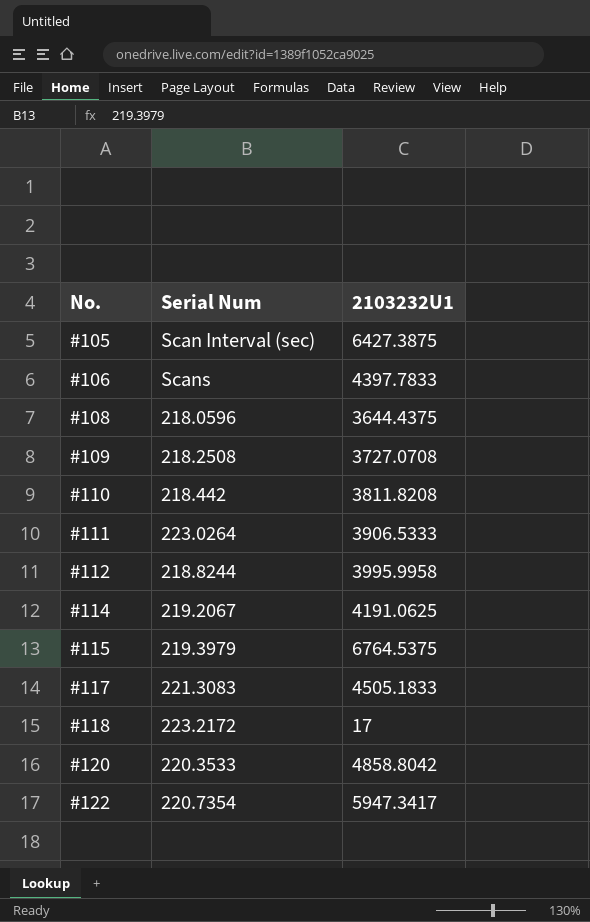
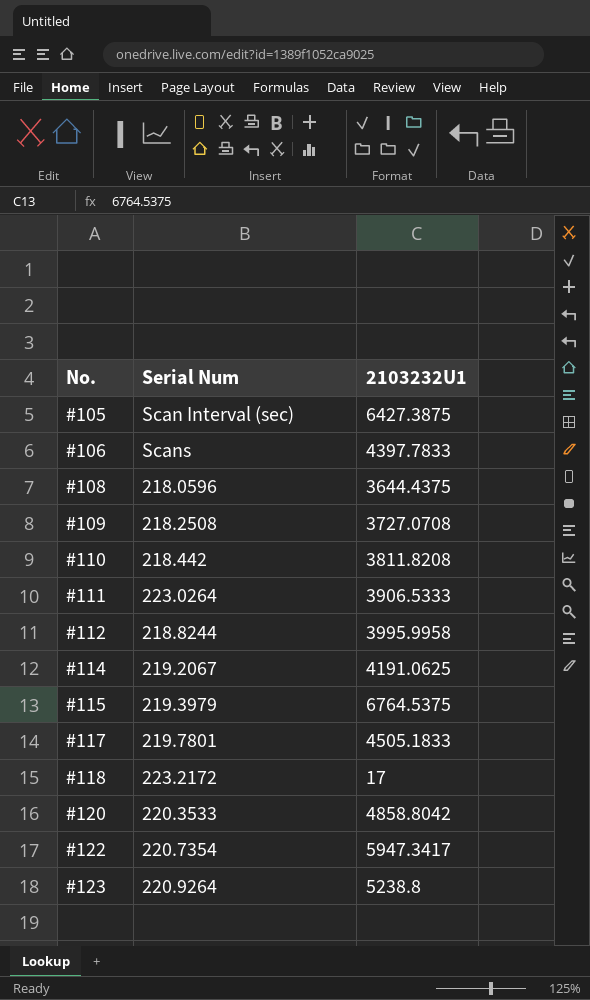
#117 | Serial Num: 221.3083 -> 219.7801
row #123: none -> 220.9264 | 5238.8

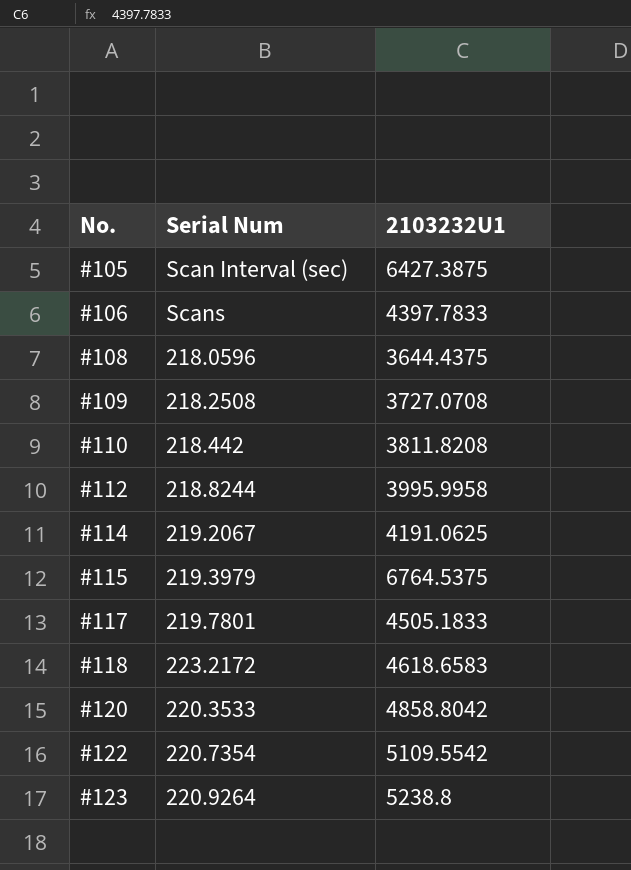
row #111: 223.0264 | 3906.5333 -> none
#118 | 2103232U1: 17 -> 4618.6583
#122 | 2103232U1: 5947.3417 -> 5109.5542

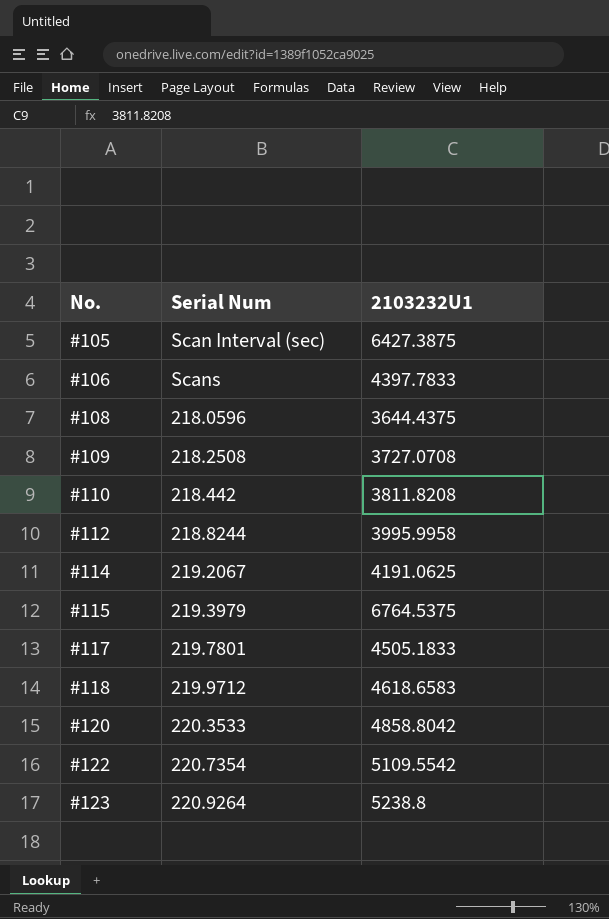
#118 | Serial Num: 223.2172 -> 219.9712

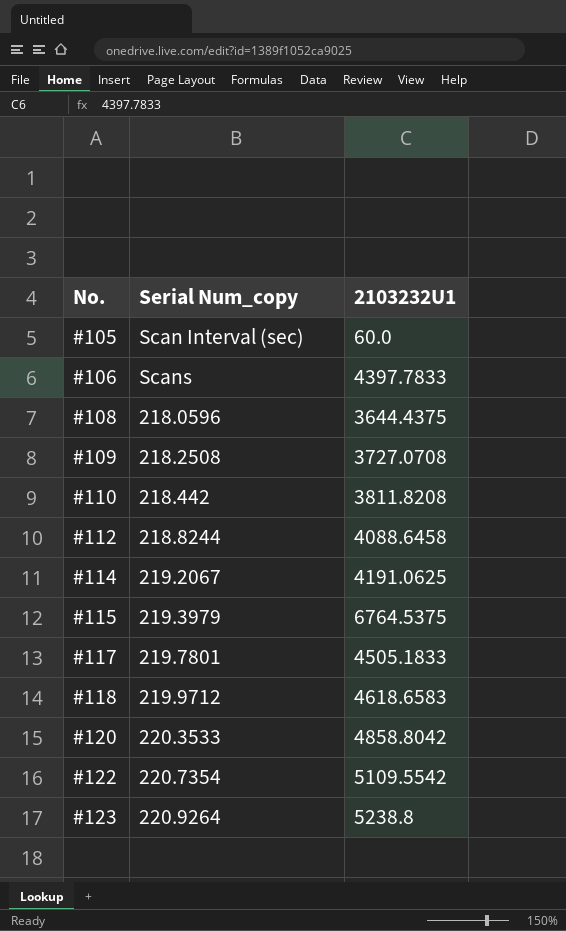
column name: Serial Num -> Serial Num_copy
#105 | 2103232U1: 6427.3875 -> 60.0
#112 | 2103232U1: 3995.9958 -> 4088.6458

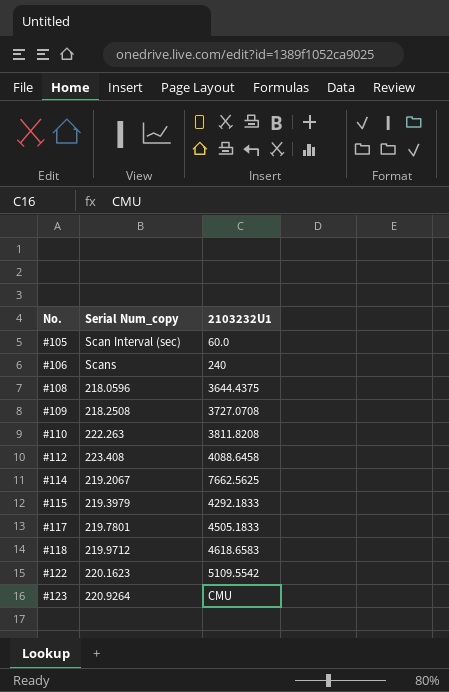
row #120: 220.3533 | 4858.8042 -> none
#106 | 2103232U1: 4397.7833 -> 240
#110 | Serial Num_copy: 218.442 -> 222.263
#112 | Serial Num_copy: 218.8244 -> 223.408
#114 | 2103232U1: 4191.0625 -> 7662.5625
#115 | 2103232U1: 6764.5375 -> 4292.1833
#122 | Serial Num_copy: 220.7354 -> 220.1623
#123 | 2103232U1: 5238.8 -> CMU

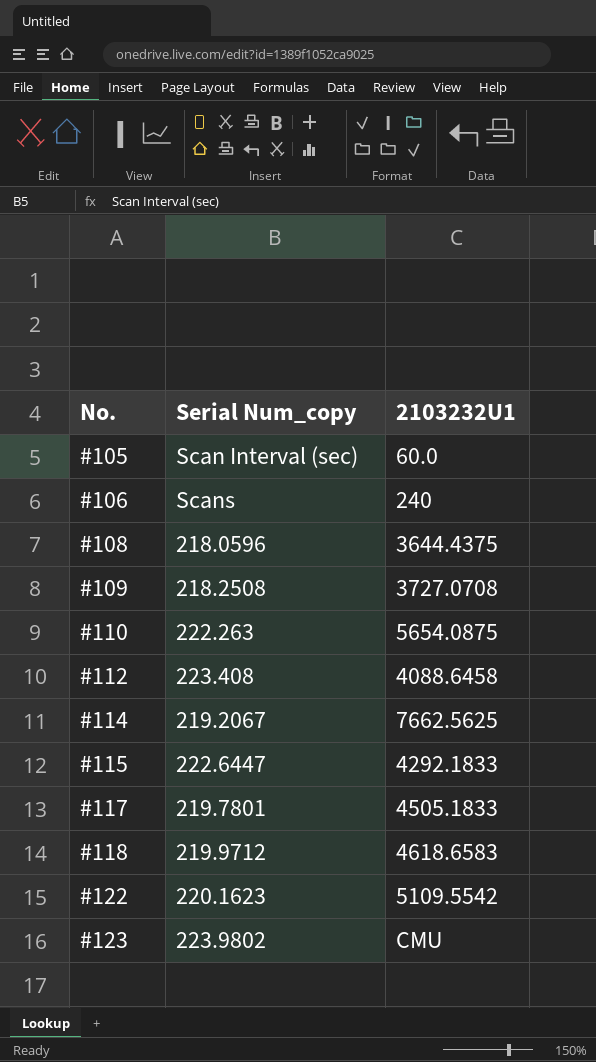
#110 | 2103232U1: 3811.8208 -> 5654.0875
#115 | Serial Num_copy: 219.3979 -> 222.6447
#123 | Serial Num_copy: 220.9264 -> 223.9802

